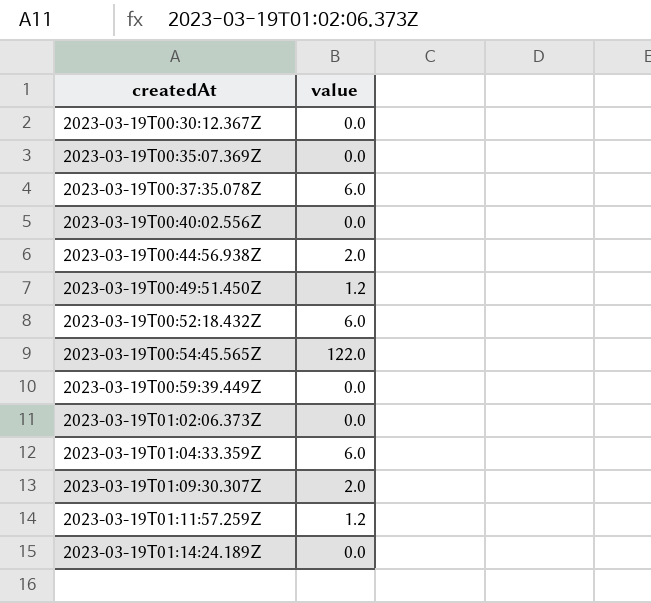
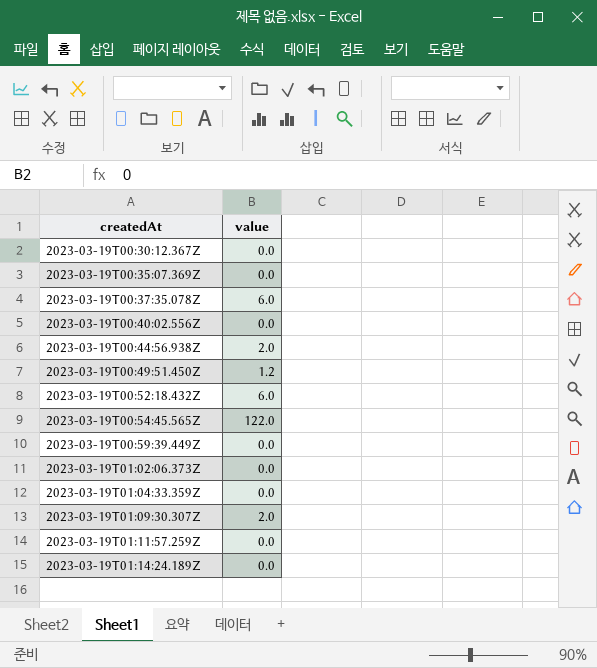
2023-03-19T01:04:33.359Z | value: 6.0 -> 0.0
2023-03-19T01:11:57.259Z | value: 1.2 -> 0.0

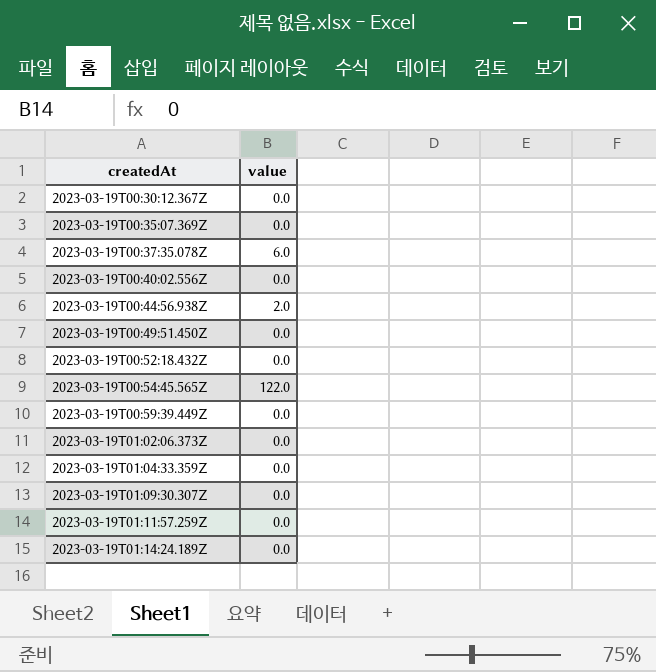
2023-03-19T00:49:51.450Z | value: 1.2 -> 0.0
2023-03-19T00:52:18.432Z | value: 6.0 -> 0.0
2023-03-19T01:09:30.307Z | value: 2.0 -> 0.0

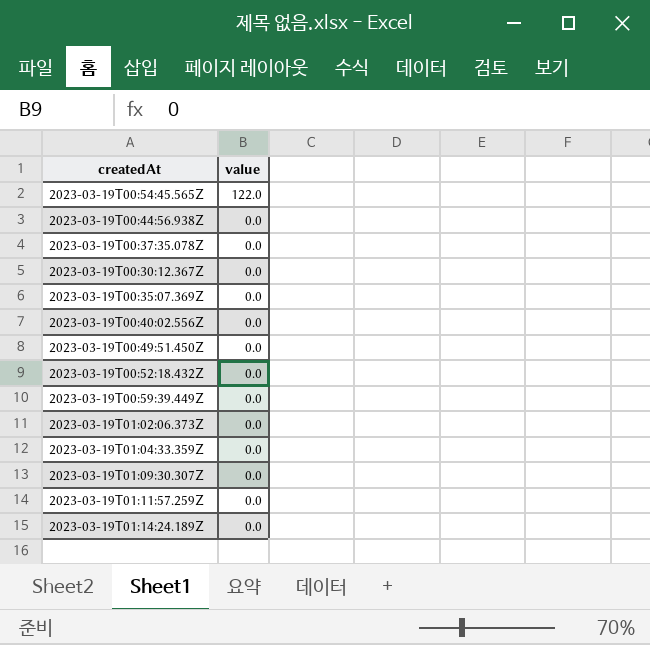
row order: createdAt ascending -> value descending
2023-03-19T00:44:56.938Z | value: 2.0 -> 0.0
2023-03-19T00:37:35.078Z | value: 6.0 -> 0.0

